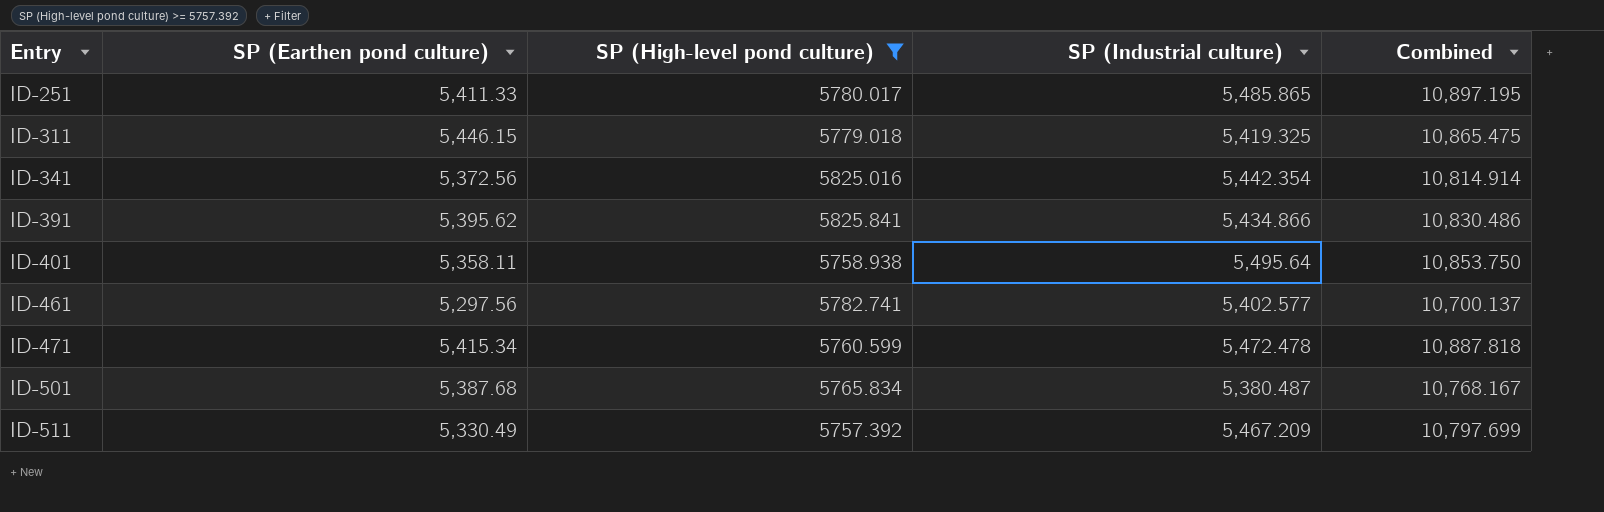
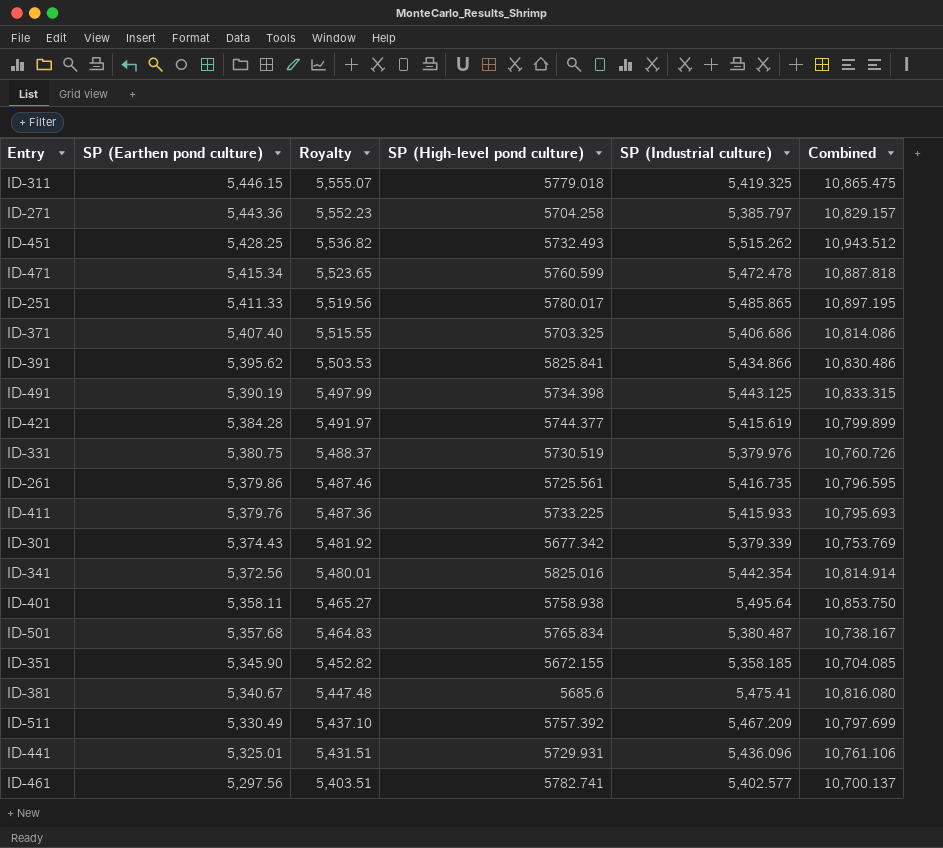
filter: SP (High-level pond culture) >= 5757.392 -> none
row order: Entry ascending -> SP (Earthen pond culture) descending
column Royalty | formula: none -> [SP (Earthen pond culture)] * 1.02
ID-501 | SP (Earthen pond culture): 5,387.68 -> 5,357.68
ID-501 | Combined: 10,768.167 -> 10,738.167

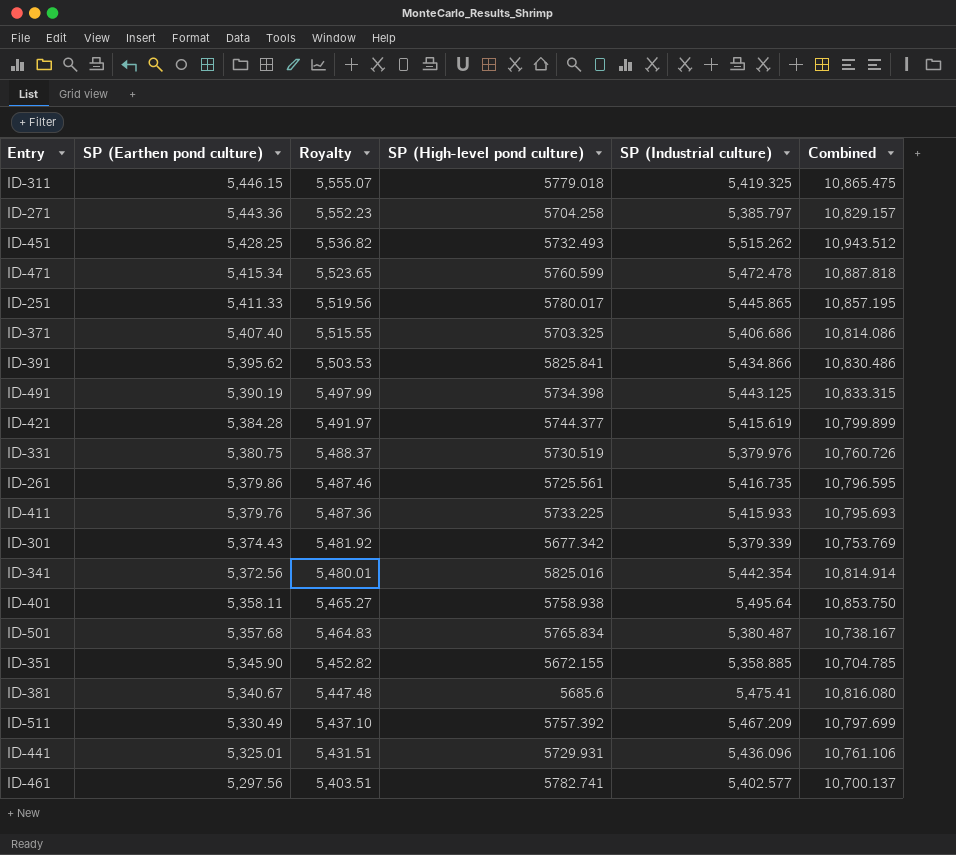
ID-251 | SP (Industrial culture): 5,485.865 -> 5,445.865
ID-251 | Combined: 10,897.195 -> 10,857.195
ID-351 | SP (Industrial culture): 5,358.185 -> 5,358.885
ID-351 | Combined: 10,704.085 -> 10,704.785

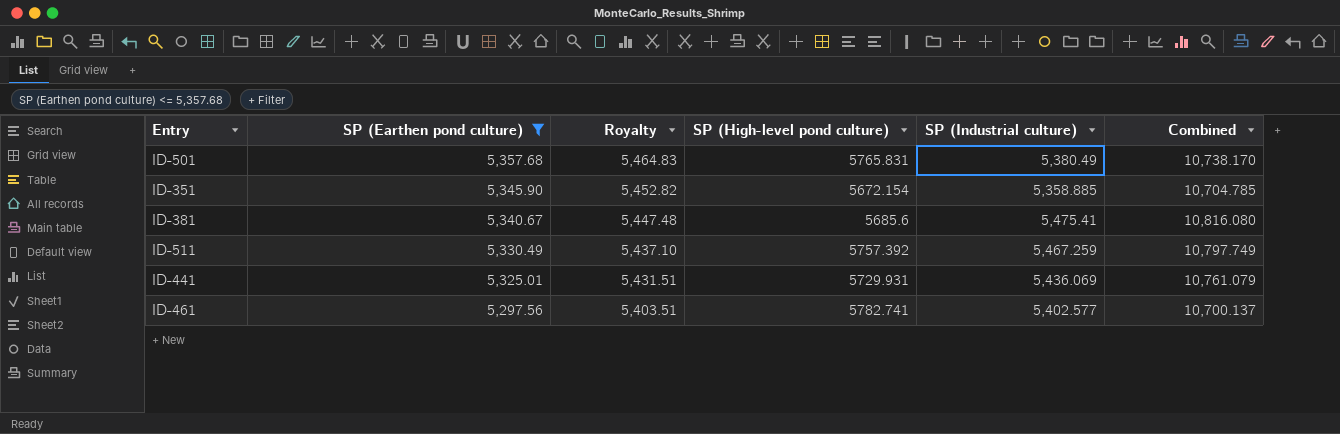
filter: none -> SP (Earthen pond culture) <= 5,357.68
ID-501 | SP (High-level pond culture): 5765.834 -> 5765.831
ID-501 | SP (Industrial culture): 5,380.487 -> 5,380.49
ID-501 | Combined: 10,738.167 -> 10,738.170
ID-351 | SP (High-level pond culture): 5672.155 -> 5672.154
ID-511 | SP (Industrial culture): 5,467.209 -> 5,467.259
ID-511 | Combined: 10,797.699 -> 10,797.749
ID-441 | SP (Industrial culture): 5,436.096 -> 5,436.069
ID-441 | Combined: 10,761.106 -> 10,761.079

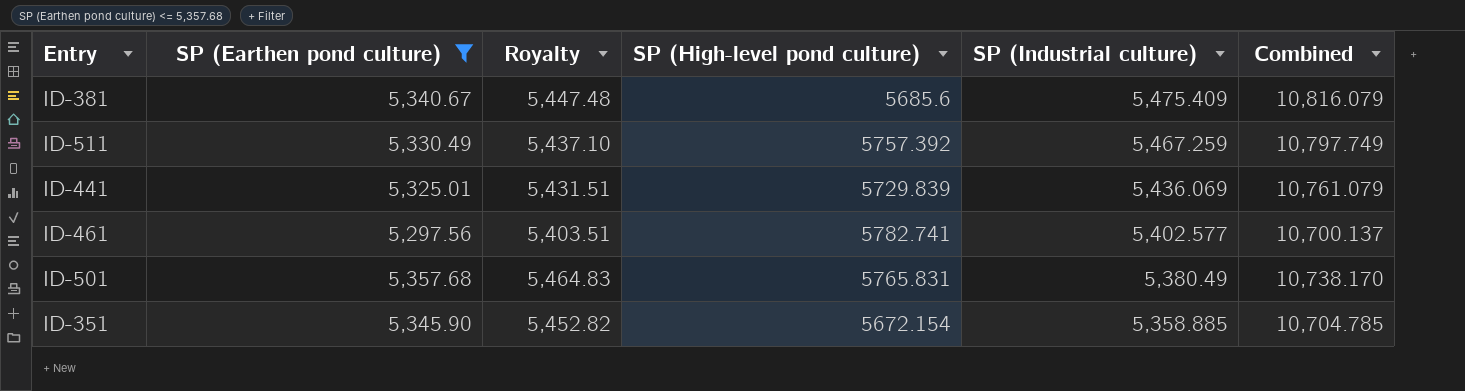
row order: SP (Earthen pond culture) descending -> SP (Industrial culture) descending
ID-381 | SP (Industrial culture): 5,475.41 -> 5,475.409
ID-381 | Combined: 10,816.080 -> 10,816.079
ID-441 | SP (High-level pond culture): 5729.931 -> 5729.839

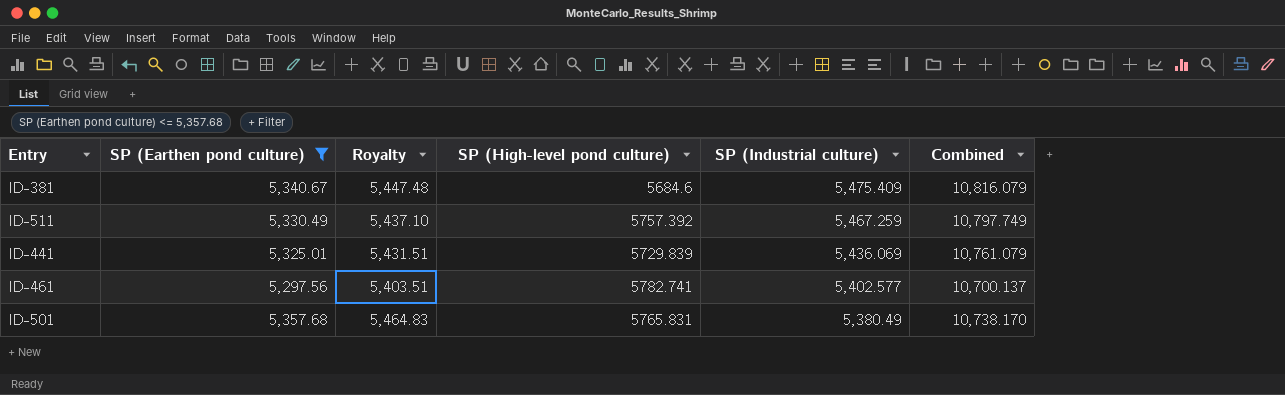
row ID-351: 5,345.90 | 5,452.82 | 5672.154 | 5,358.885 | 10,704.785 -> none
ID-381 | SP (High-level pond culture): 5685.6 -> 5684.6

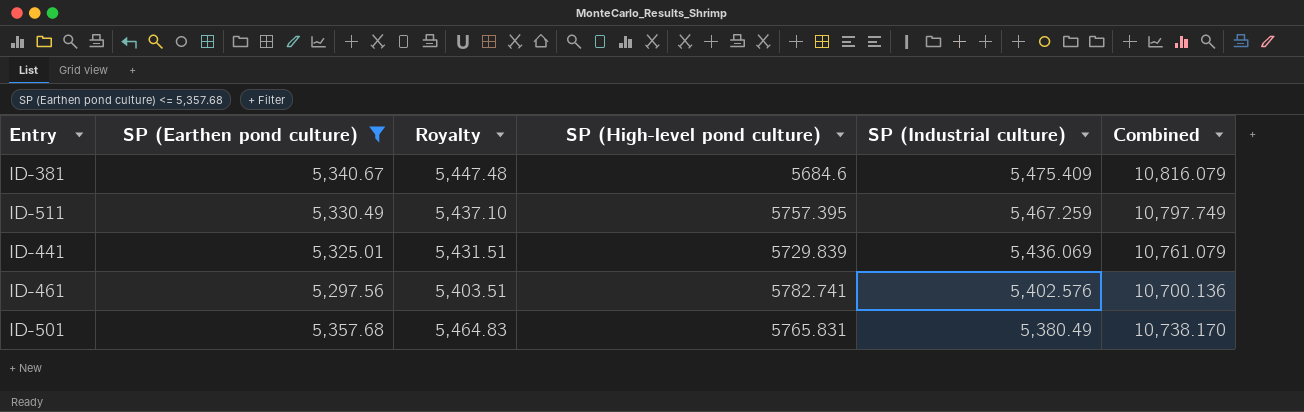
ID-511 | SP (High-level pond culture): 5757.392 -> 5757.395
ID-461 | SP (Industrial culture): 5,402.577 -> 5,402.576
ID-461 | Combined: 10,700.137 -> 10,700.136

